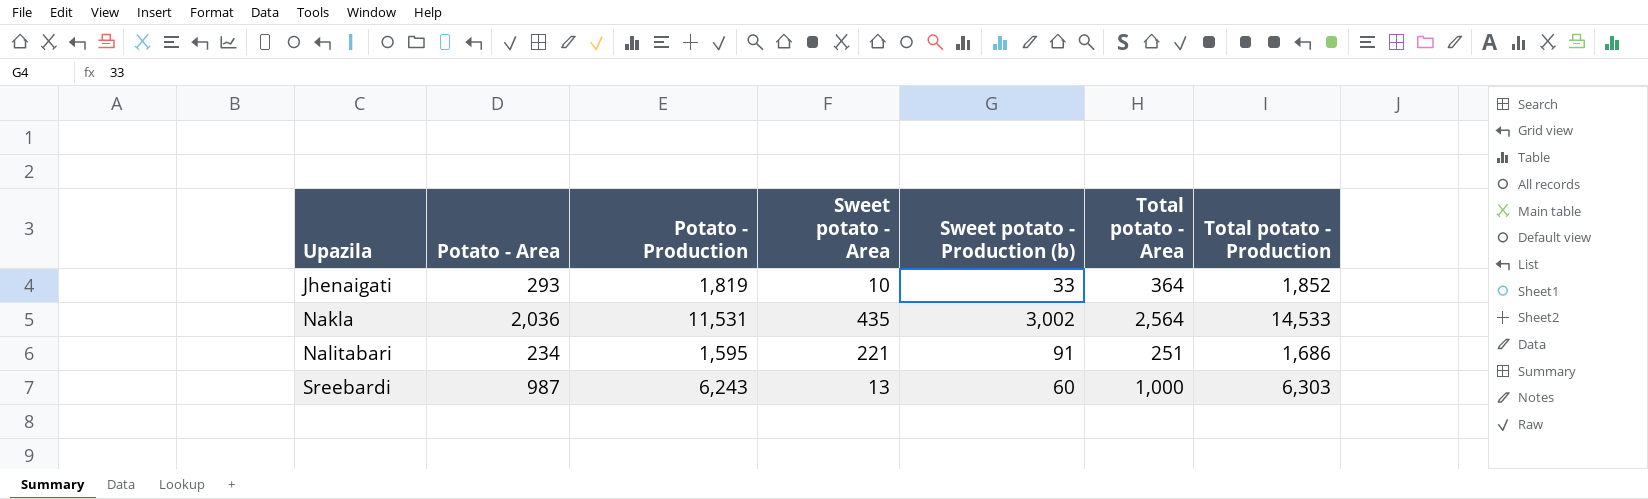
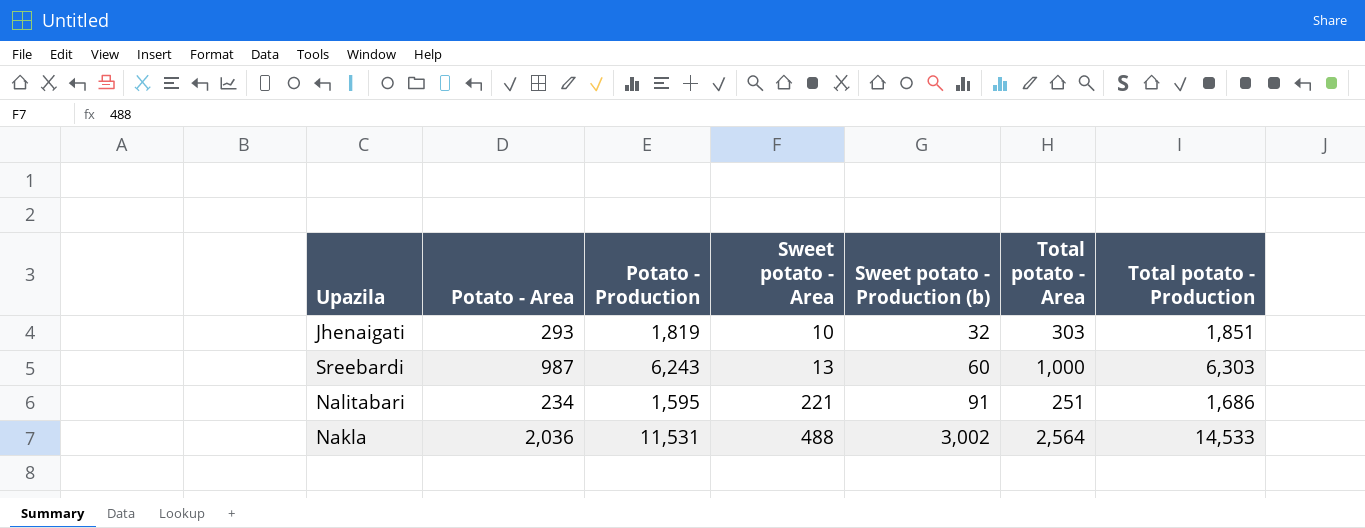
row order: Upazila ascending -> Sweet potato - Area ascending
Jhenaigati | Sweet potato - Production (b): 33 -> 32
Jhenaigati | Total potato - Area: 364 -> 303
Jhenaigati | Total potato - Production: 1,852 -> 1,851
Nakla | Sweet potato - Area: 435 -> 488

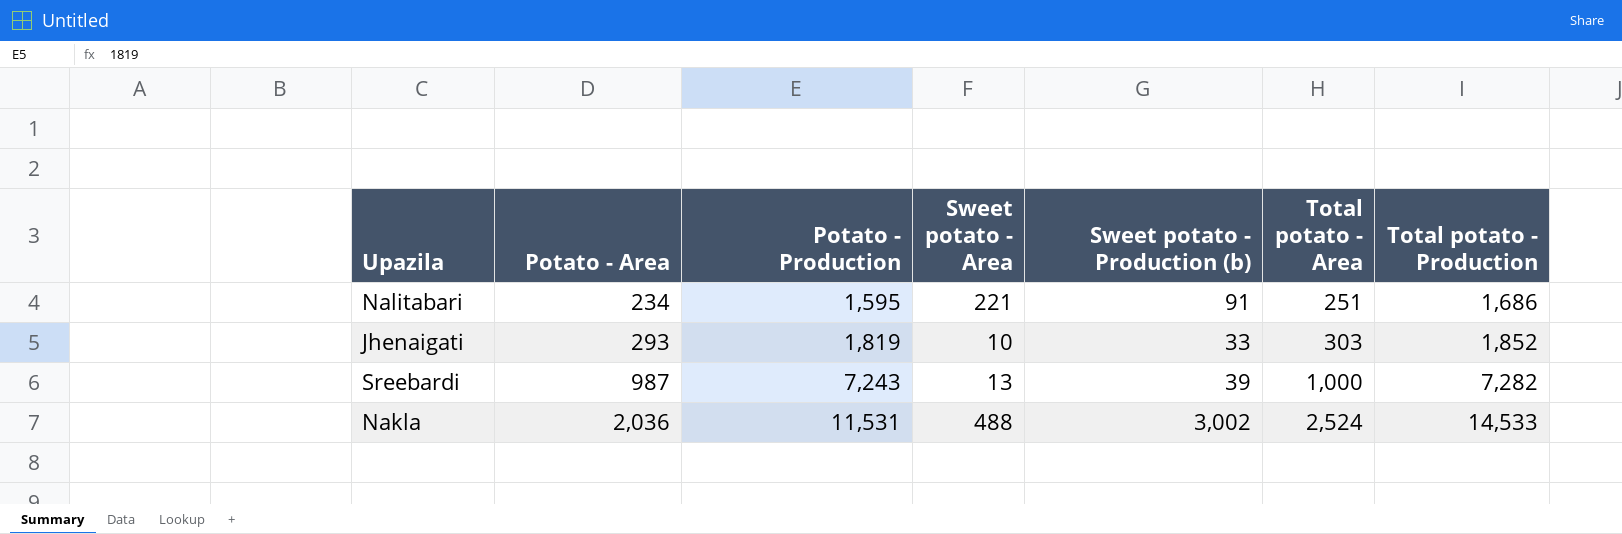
row order: Sweet potato - Area ascending -> Potato - Area ascending
Jhenaigati | Sweet potato - Production (b): 32 -> 33
Jhenaigati | Total potato - Production: 1,851 -> 1,852
Sreebardi | Potato - Production: 6,243 -> 7,243
Sreebardi | Sweet potato - Production (b): 60 -> 39
Sreebardi | Total potato - Production: 6,303 -> 7,282
Nakla | Total potato - Area: 2,564 -> 2,524

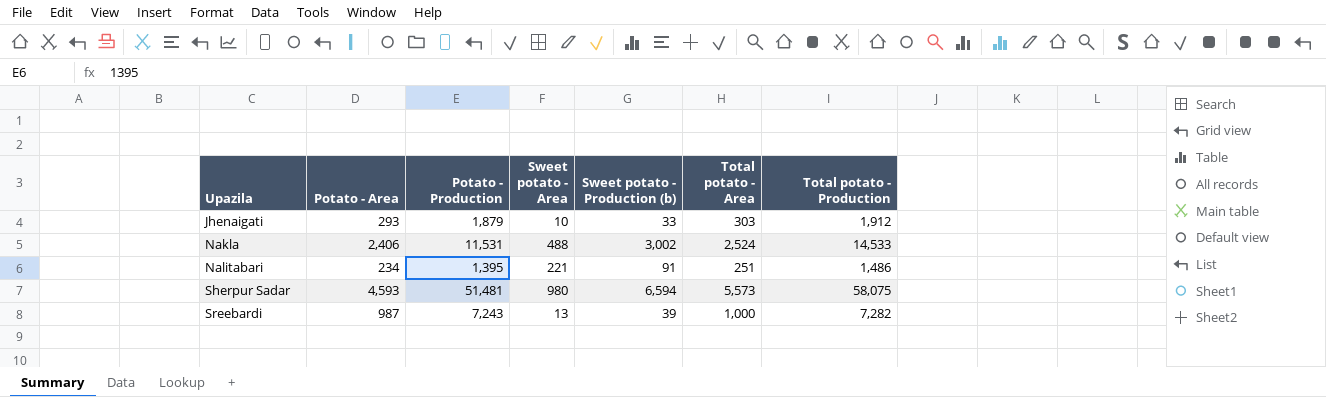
row order: Potato - Area ascending -> Upazila ascending
Jhenaigati | Potato - Production: 1,819 -> 1,879
Jhenaigati | Total potato - Production: 1,852 -> 1,912
Nakla | Potato - Area: 2,036 -> 2,406
Nalitabari | Potato - Production: 1,595 -> 1,395
Nalitabari | Total potato - Production: 1,686 -> 1,486
row Sherpur Sadar: none -> 4,593 | 51,481 | 980 | 6,594 | 5,573 | 58,075

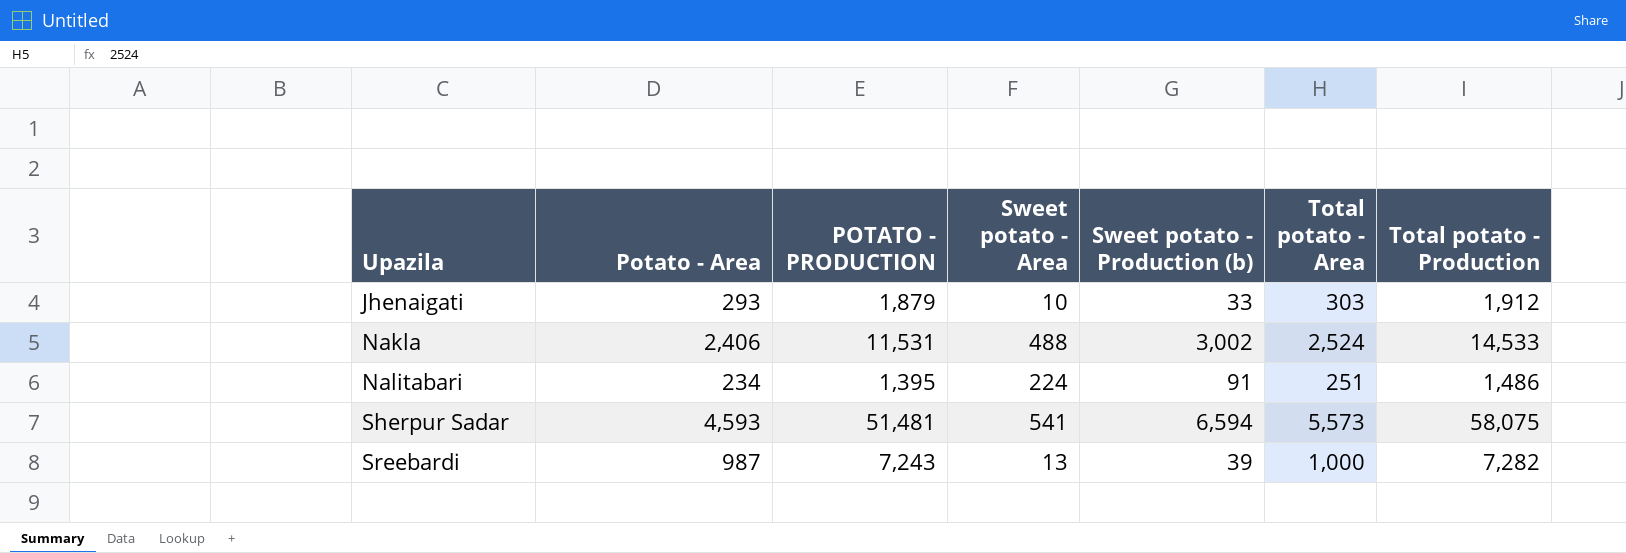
column name: Potato - Production -> POTATO - PRODUCTION
Nalitabari | Sweet potato - Area: 221 -> 224
Sherpur Sadar | Sweet potato - Area: 980 -> 541

